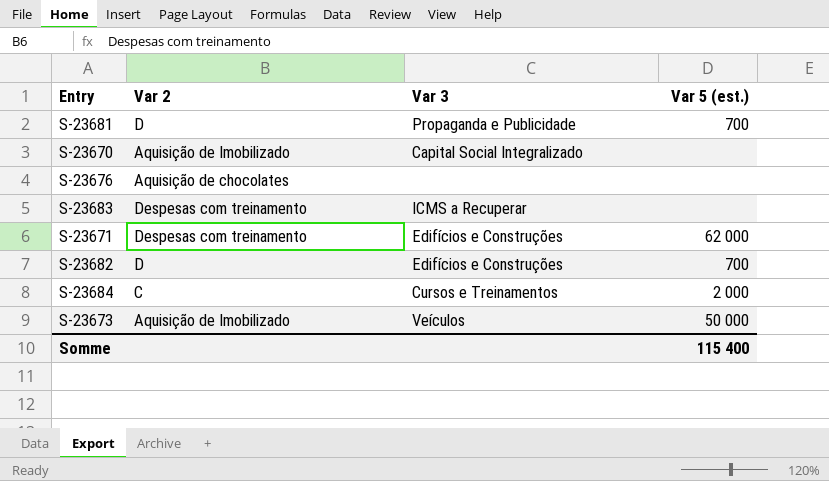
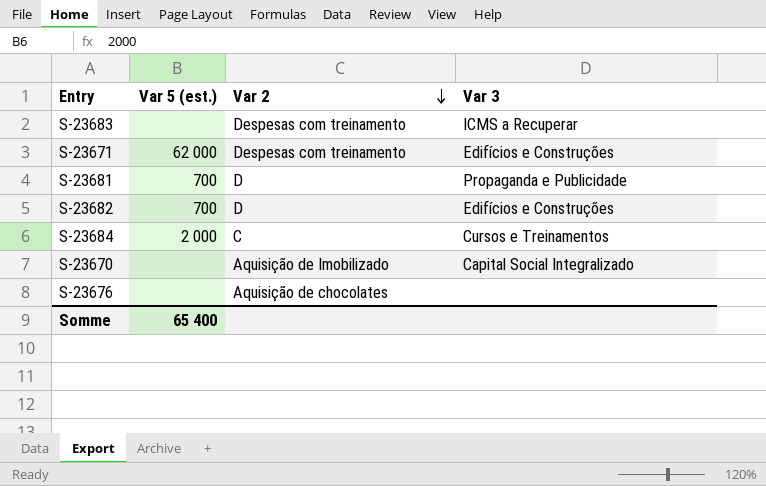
row order: none -> Var 2 descending
column Var 5 (est.) | position: 4 -> 2
row S-23673: Aquisição de Imobilizado | Veículos | 50 000 -> none
Somme | Var 5 (est.): 115 400 -> 65 400

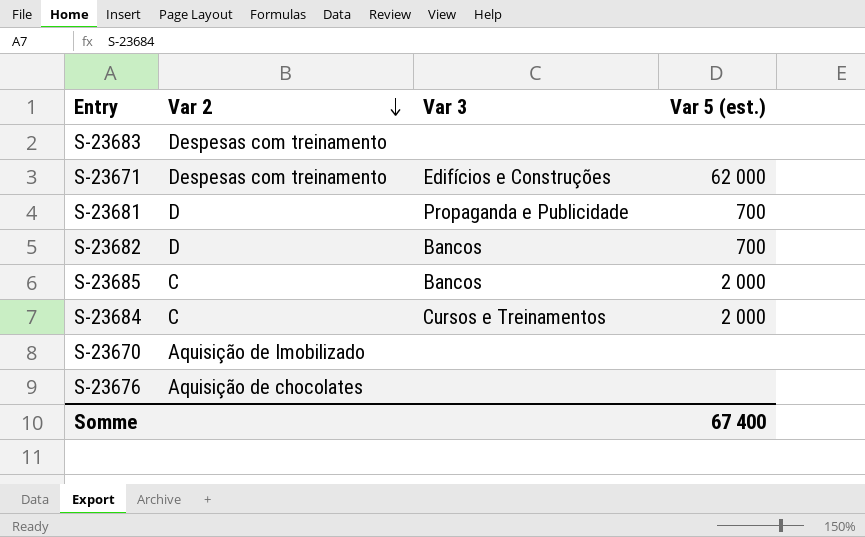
column Var 5 (est.) | position: 2 -> 4
S-23683 | Var 3: ICMS a Recuperar -> none
S-23682 | Var 3: Edifícios e Construções -> Bancos
row S-23685: none -> C | Bancos | 2 000
S-23670 | Var 3: Capital Social Integralizado -> none
Somme | Var 5 (est.): 65 400 -> 67 400

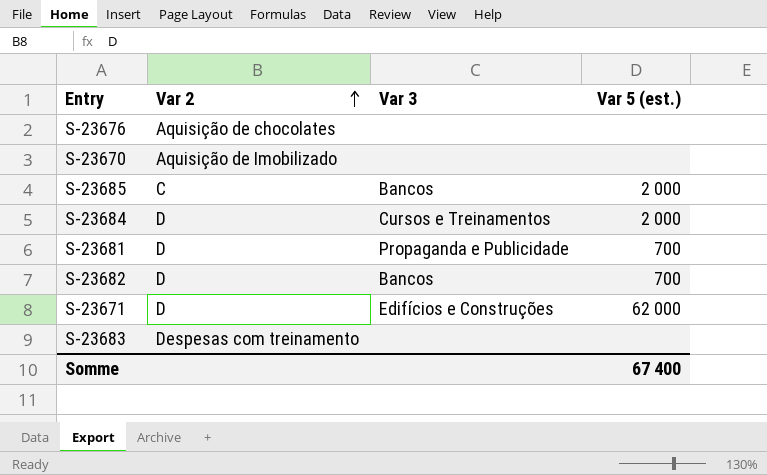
row order: Var 2 descending -> Var 2 ascending
S-23684 | Var 2: C -> D
S-23671 | Var 2: Despesas com treinamento -> D

